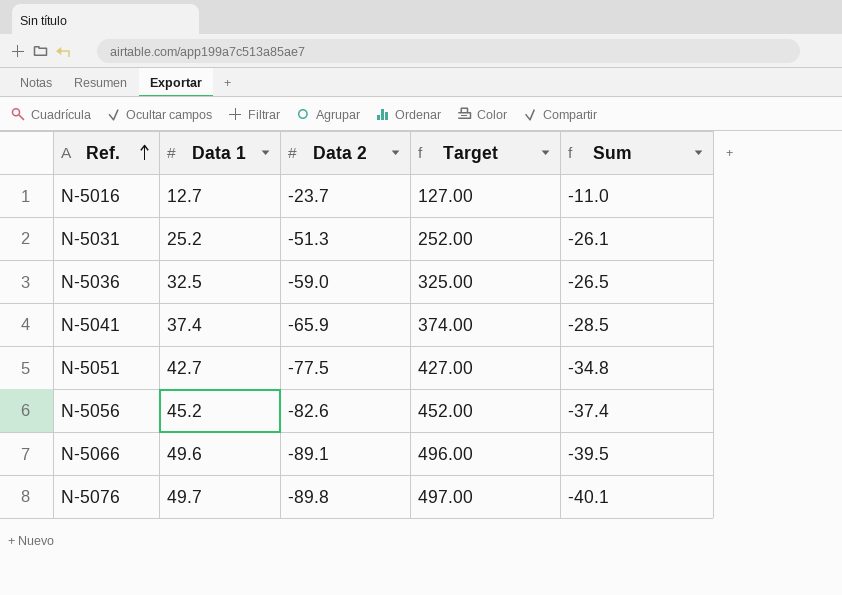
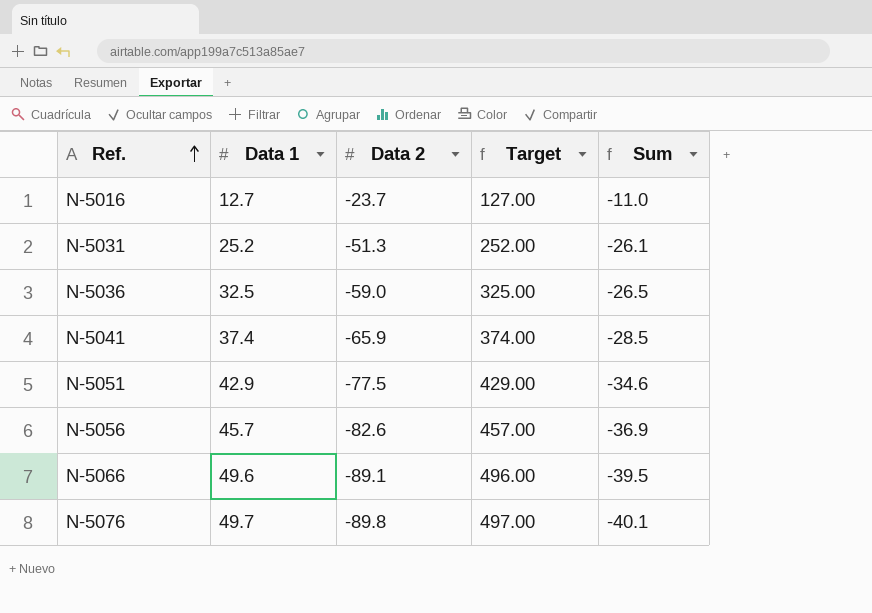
N-5051 | Data 1: 42.7 -> 42.9
N-5051 | Target: 427.00 -> 429.00
N-5051 | Sum: -34.8 -> -34.6
N-5056 | Data 1: 45.2 -> 45.7
N-5056 | Target: 452.00 -> 457.00
N-5056 | Sum: -37.4 -> -36.9

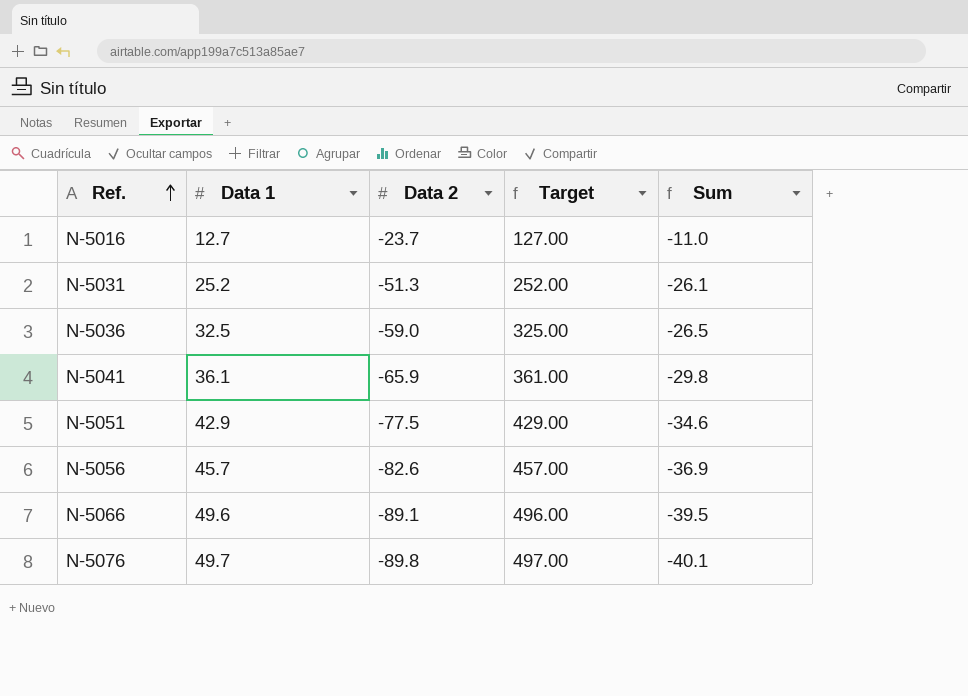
N-5041 | Data 1: 37.4 -> 36.1
N-5041 | Target: 374.00 -> 361.00
N-5041 | Sum: -28.5 -> -29.8

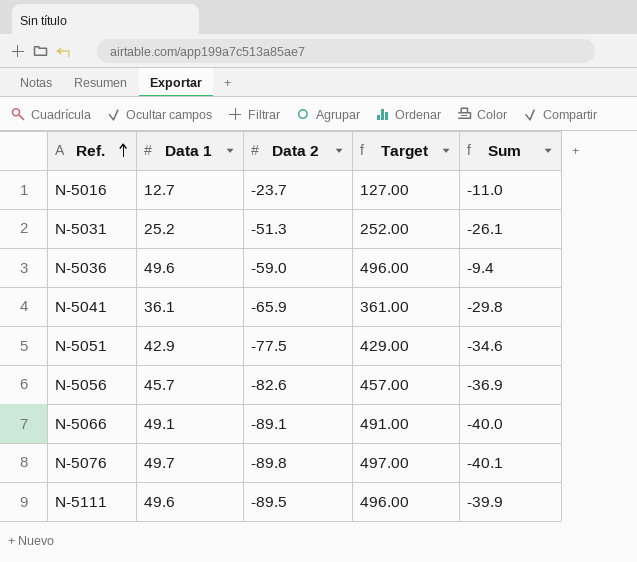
N-5036 | Data 1: 32.5 -> 49.6
N-5036 | Target: 325.00 -> 496.00
N-5036 | Sum: -26.5 -> -9.4
N-5066 | Data 1: 49.6 -> 49.1
N-5066 | Target: 496.00 -> 491.00
N-5066 | Sum: -39.5 -> -40.0
row N-5111: none -> 49.6 | -89.5 | 496.00 | -39.9

